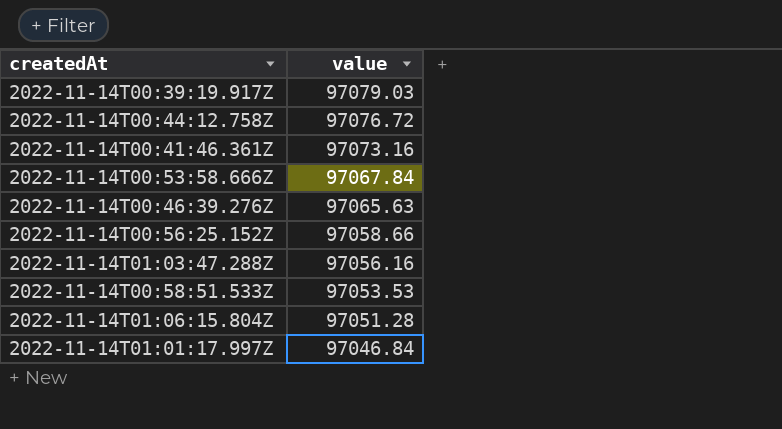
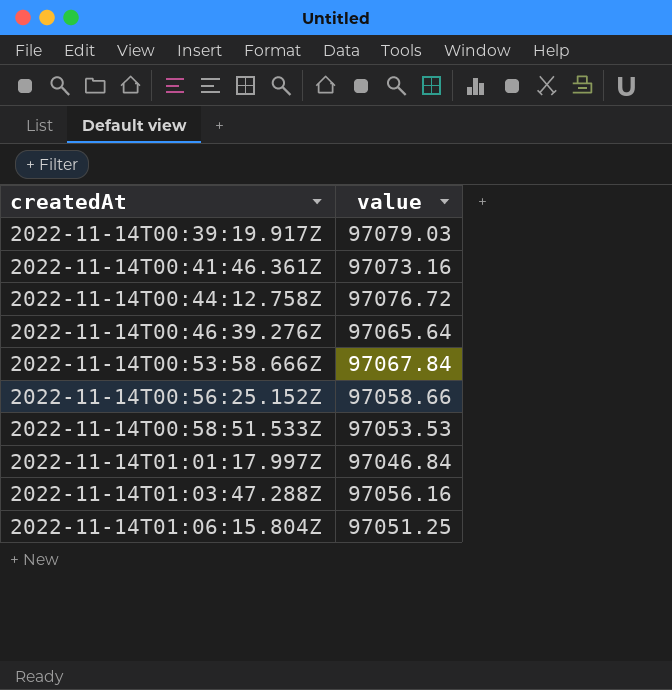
row order: value descending -> createdAt ascending
2022-11-14T00:46:39.276Z | value: 97065.63 -> 97065.64
2022-11-14T01:06:15.804Z | value: 97051.28 -> 97051.25

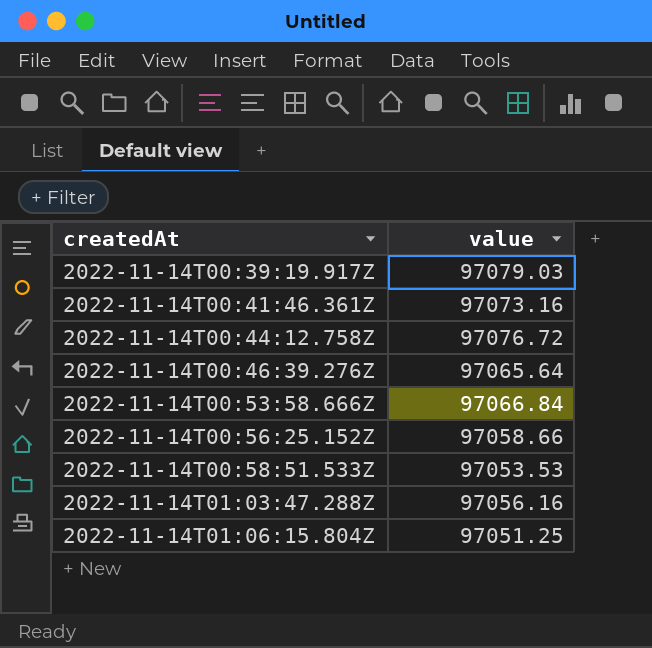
row 2022-11-14T01:01:17.997Z: 97046.84 -> none
2022-11-14T00:53:58.666Z | value: 97067.84 -> 97066.84

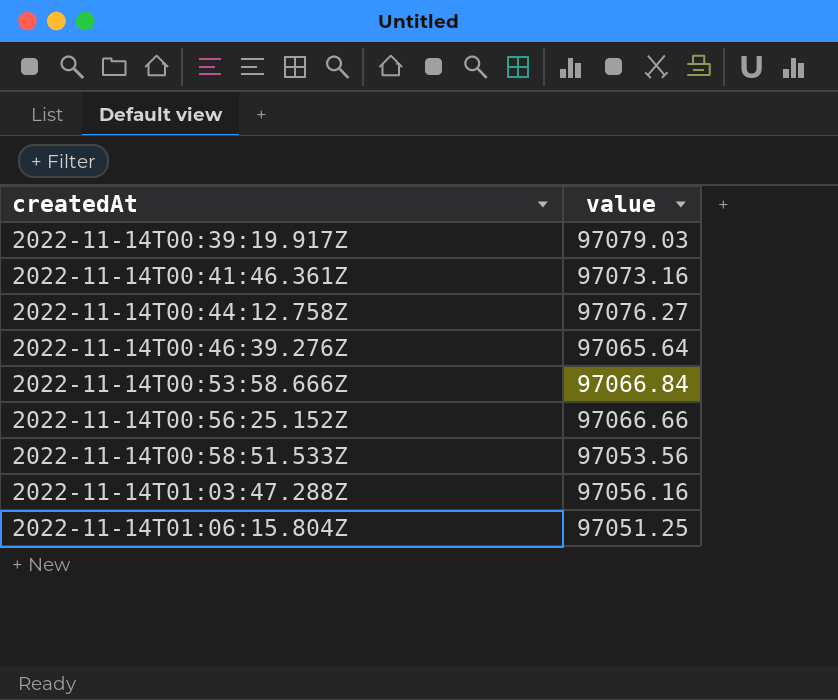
2022-11-14T00:44:12.758Z | value: 97076.72 -> 97076.27
2022-11-14T00:56:25.152Z | value: 97058.66 -> 97066.66
2022-11-14T00:58:51.533Z | value: 97053.53 -> 97053.56

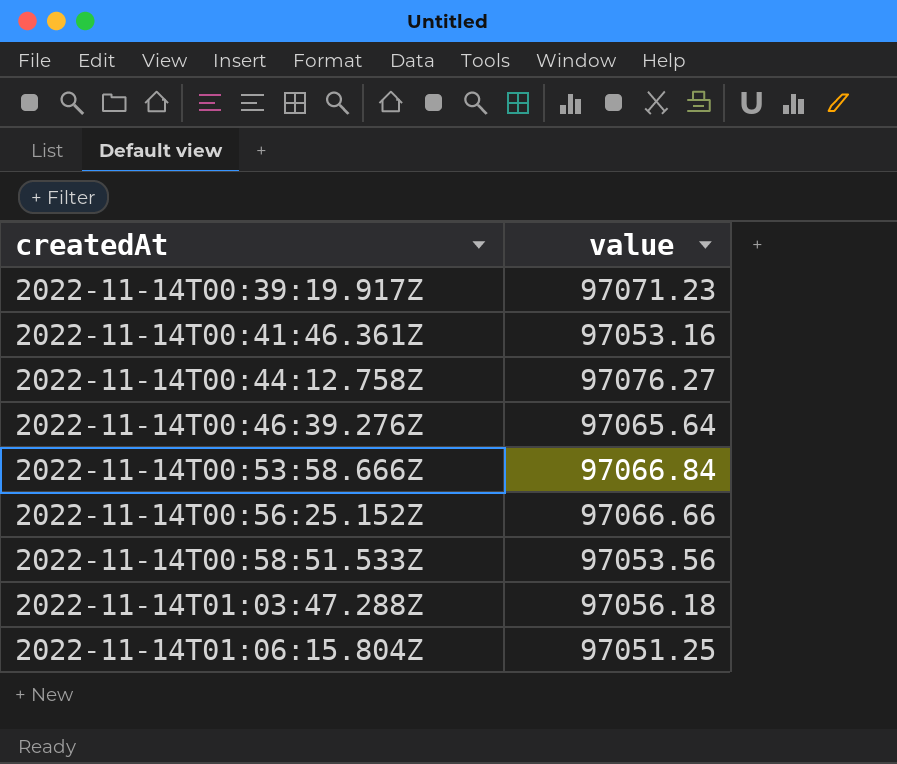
2022-11-14T00:39:19.917Z | value: 97079.03 -> 97071.23
2022-11-14T00:41:46.361Z | value: 97073.16 -> 97053.16
2022-11-14T01:03:47.288Z | value: 97056.16 -> 97056.18

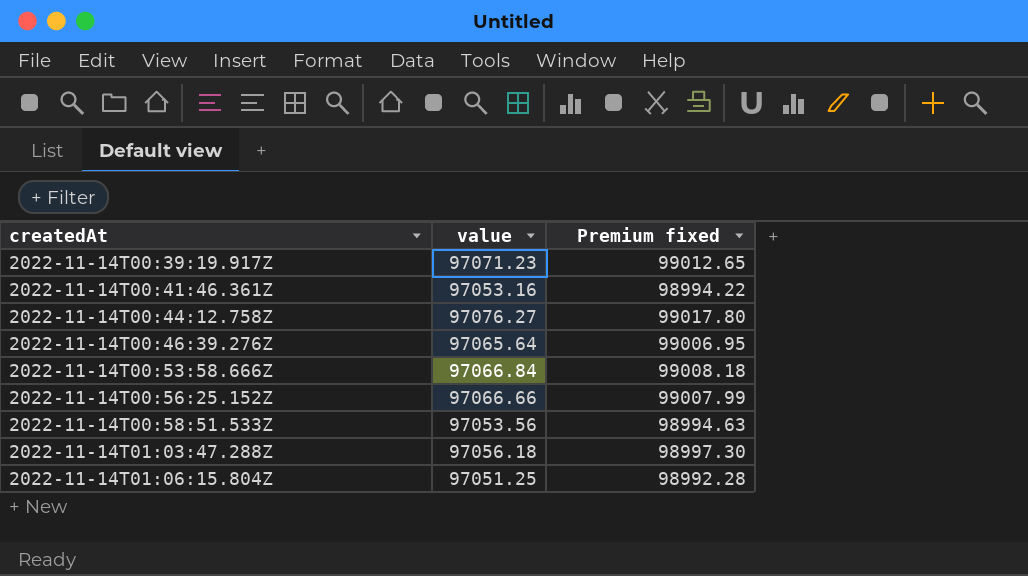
column Premium fixed | formula: none -> [value] * 1.02

